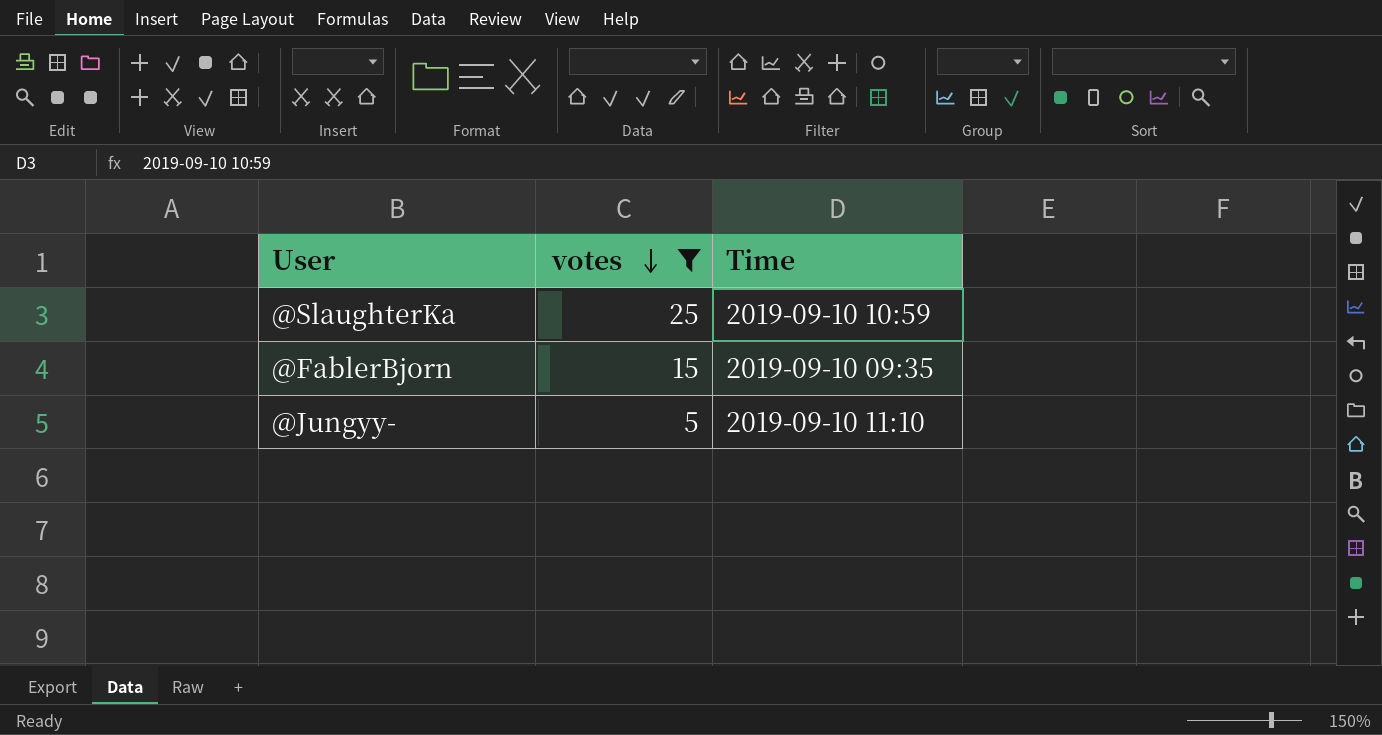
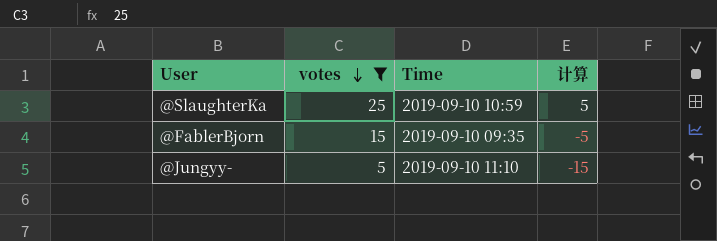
column 计算 | formula: none -> [votes] - 20

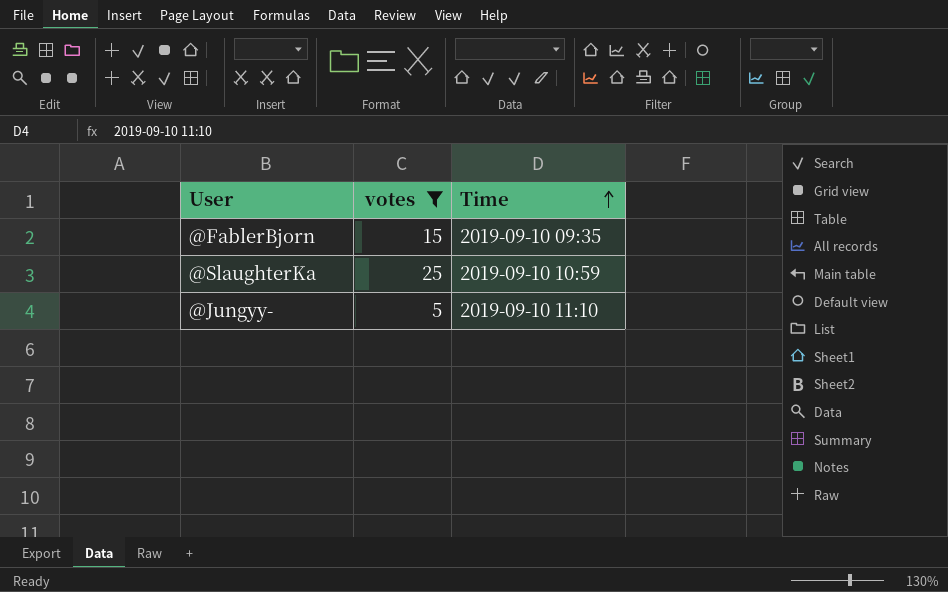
row order: votes descending -> Time ascending
column 计算 | formula: [votes] - 20 -> none

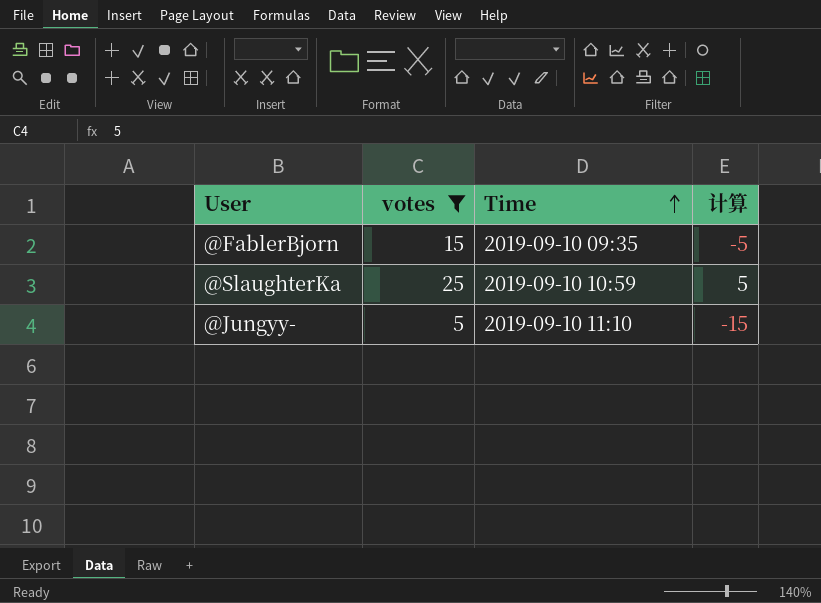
column 计算 | formula: none -> [votes] - 20

